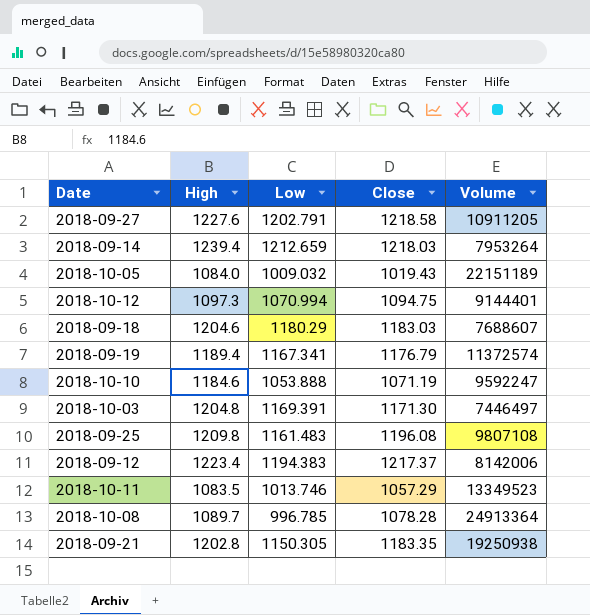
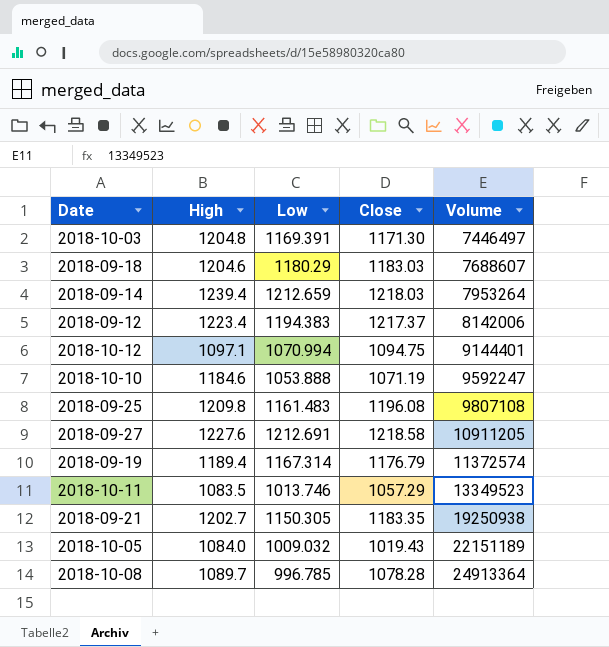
row order: none -> Volume ascending
2018-10-12 | High: 1097.3 -> 1097.1
2018-09-27 | Low: 1202.791 -> 1212.691
2018-09-19 | Low: 1167.341 -> 1167.314
2018-09-21 | High: 1202.8 -> 1202.7

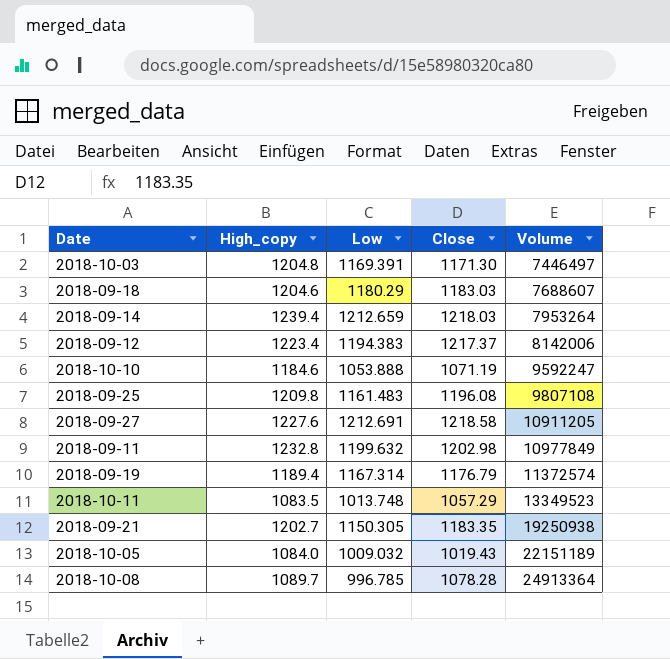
column name: High -> High_copy
row 2018-10-12: 1097.1 | 1070.994 | 1094.75 | 9144401 -> none
row 2018-09-11: none -> 1232.8 | 1199.632 | 1202.98 | 10977849
2018-10-11 | Low: 1013.746 -> 1013.748

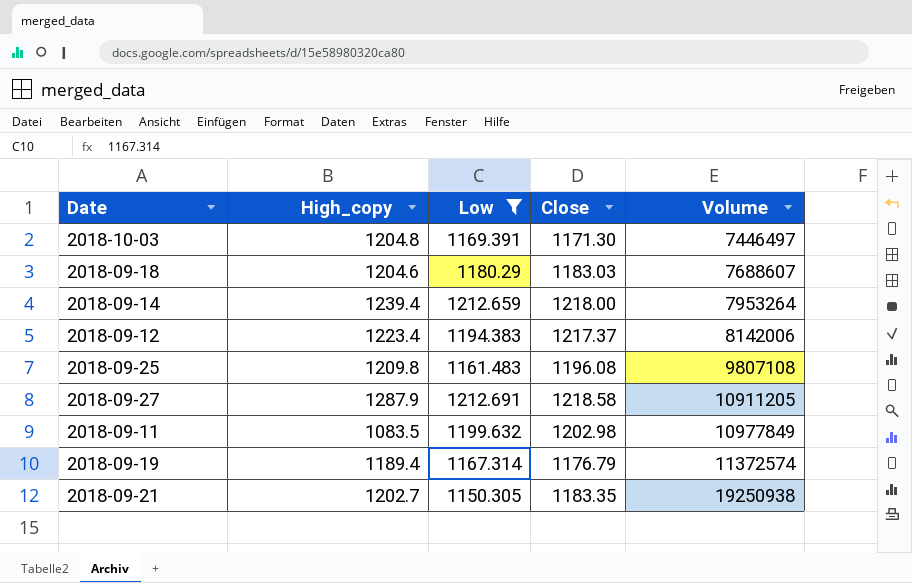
filter: none -> Low >= 1150.305
2018-09-14 | Close: 1218.03 -> 1218.00
2018-09-27 | High_copy: 1227.6 -> 1287.9
2018-09-11 | High_copy: 1232.8 -> 1083.5

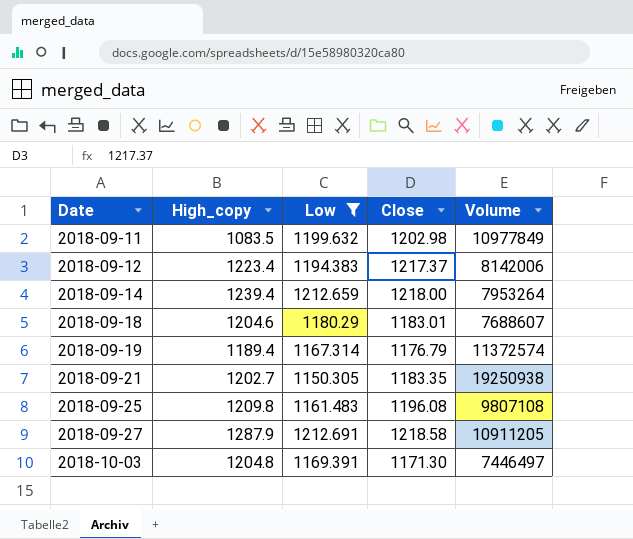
row order: Volume ascending -> Date ascending
2018-09-18 | Close: 1183.03 -> 1183.01

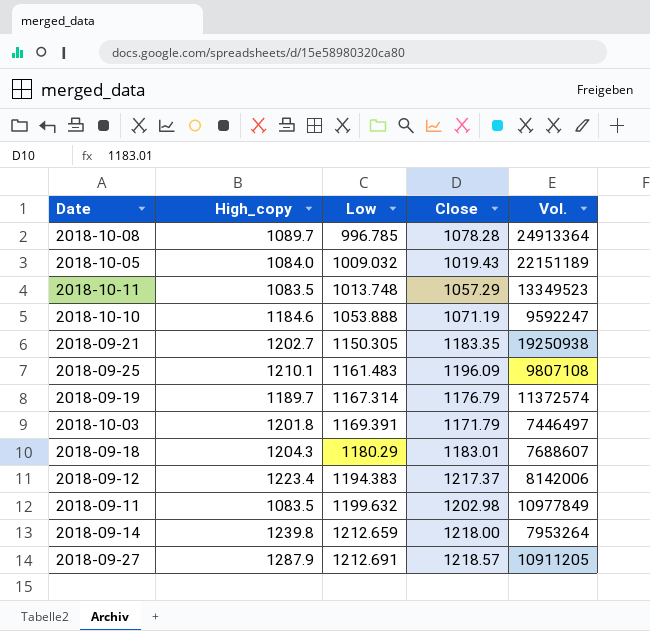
filter: Low >= 1150.305 -> none
row order: Date ascending -> Low ascending
column name: Volume -> Vol.
2018-09-25 | High_copy: 1209.8 -> 1210.1
2018-09-25 | Close: 1196.08 -> 1196.09
2018-09-19 | High_copy: 1189.4 -> 1189.7
2018-10-03 | High_copy: 1204.8 -> 1201.8
2018-10-03 | Close: 1171.30 -> 1171.79
2018-09-18 | High_copy: 1204.6 -> 1204.3
2018-09-14 | High_copy: 1239.4 -> 1239.8
2018-09-27 | Close: 1218.58 -> 1218.57

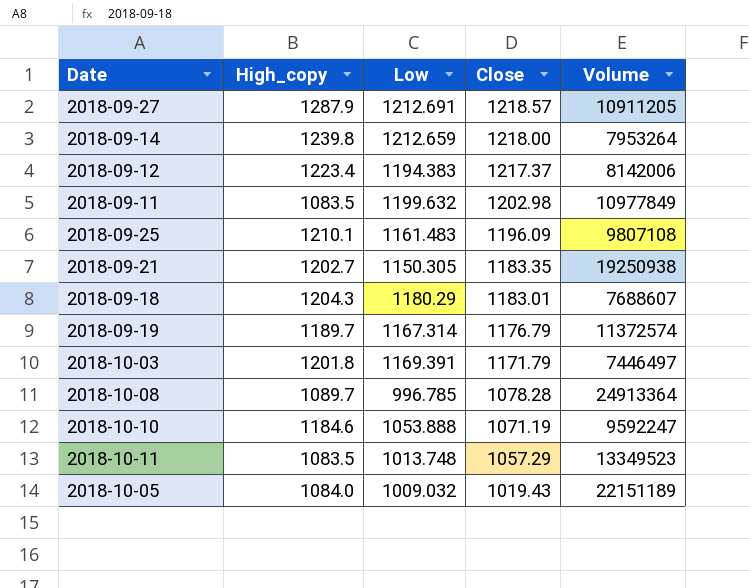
row order: Low ascending -> Close descending
column name: Vol. -> Volume

